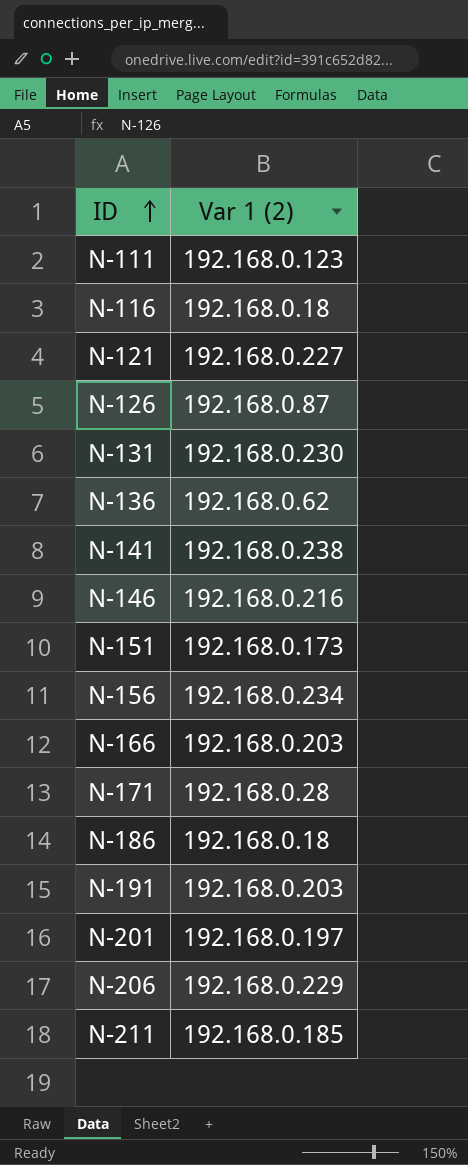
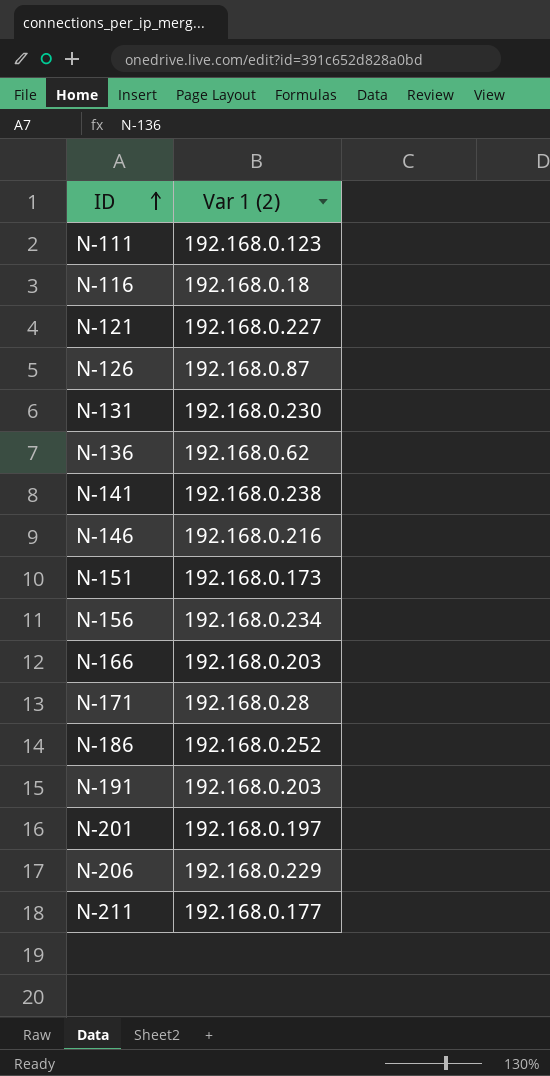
N-186 | Var 1 (2): 192.168.0.18 -> 192.168.0.252
N-211 | Var 1 (2): 192.168.0.185 -> 192.168.0.177

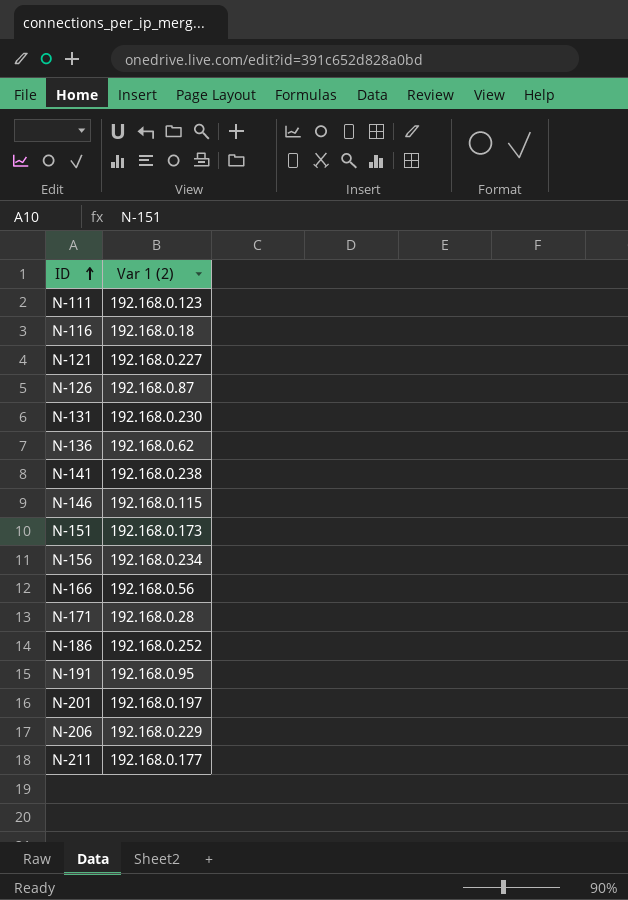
N-146 | Var 1 (2): 192.168.0.216 -> 192.168.0.115
N-166 | Var 1 (2): 192.168.0.203 -> 192.168.0.56
N-191 | Var 1 (2): 192.168.0.203 -> 192.168.0.95

